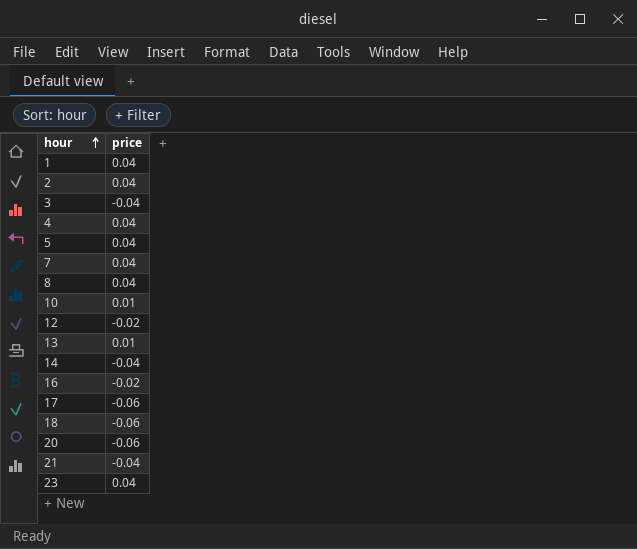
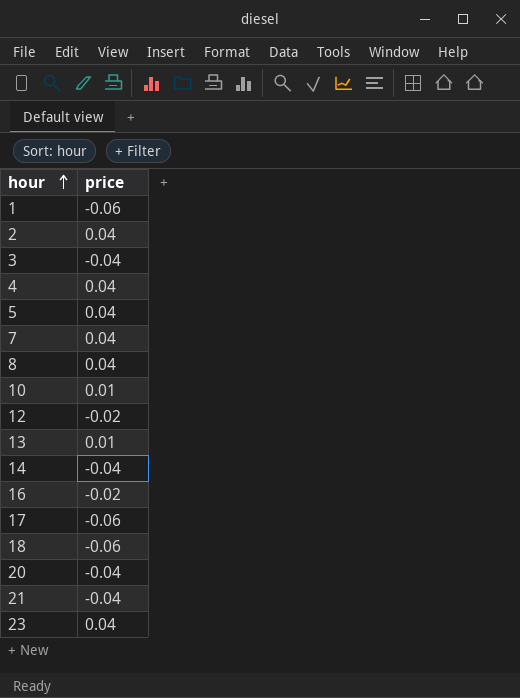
1 | price: 0.04 -> -0.06
20 | price: -0.06 -> -0.04

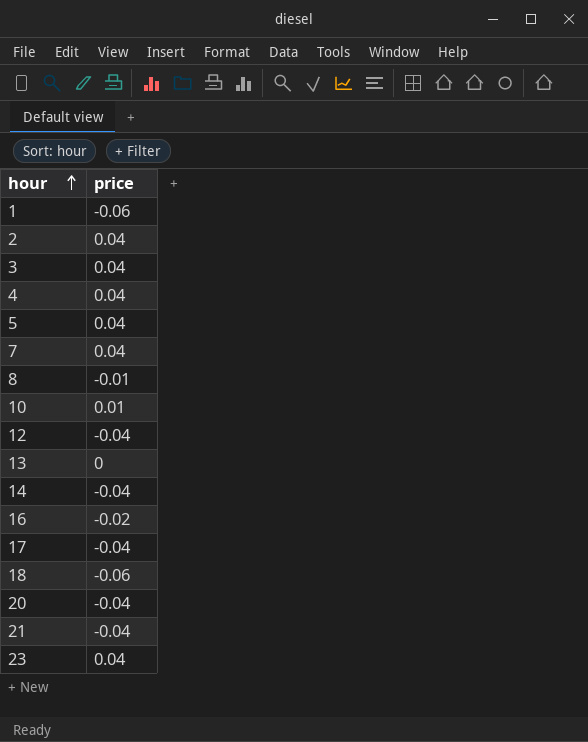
3 | price: -0.04 -> 0.04
8 | price: 0.04 -> -0.01
12 | price: -0.02 -> -0.04
13 | price: 0.01 -> 0
17 | price: -0.06 -> -0.04

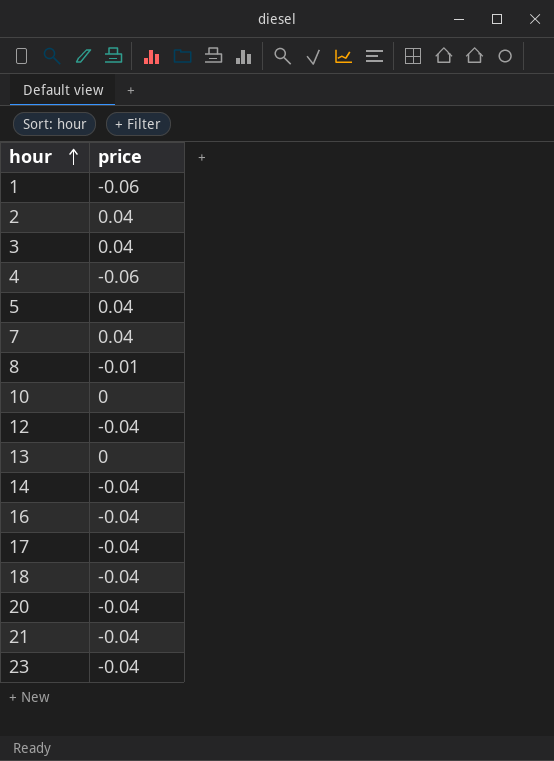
4 | price: 0.04 -> -0.06
10 | price: 0.01 -> 0
16 | price: -0.02 -> -0.04
18 | price: -0.06 -> -0.04
23 | price: 0.04 -> -0.04

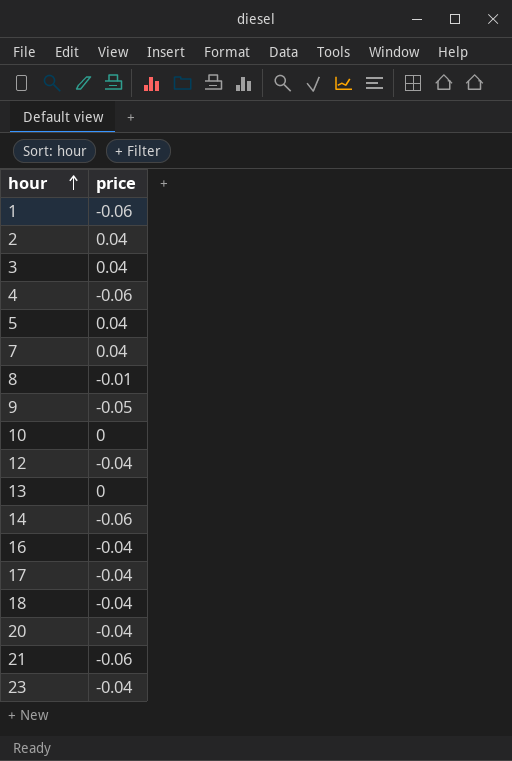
row 9: none -> -0.05
14 | price: -0.04 -> -0.06
21 | price: -0.04 -> -0.06

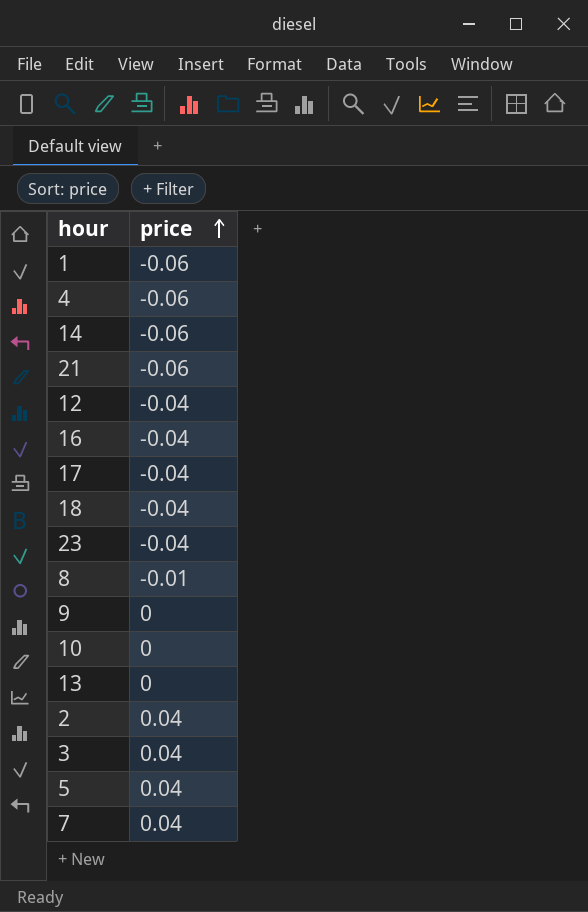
row order: hour ascending -> price ascending
row 20: -0.04 -> none
9 | price: -0.05 -> 0

